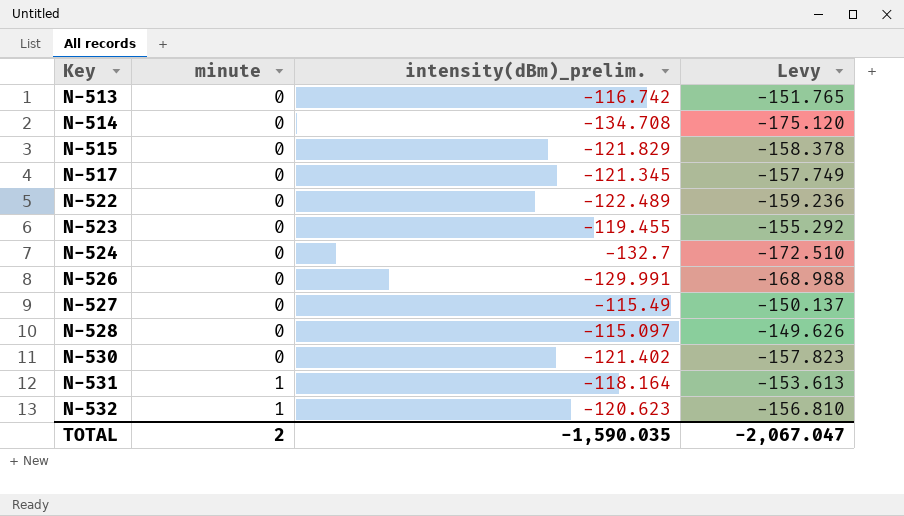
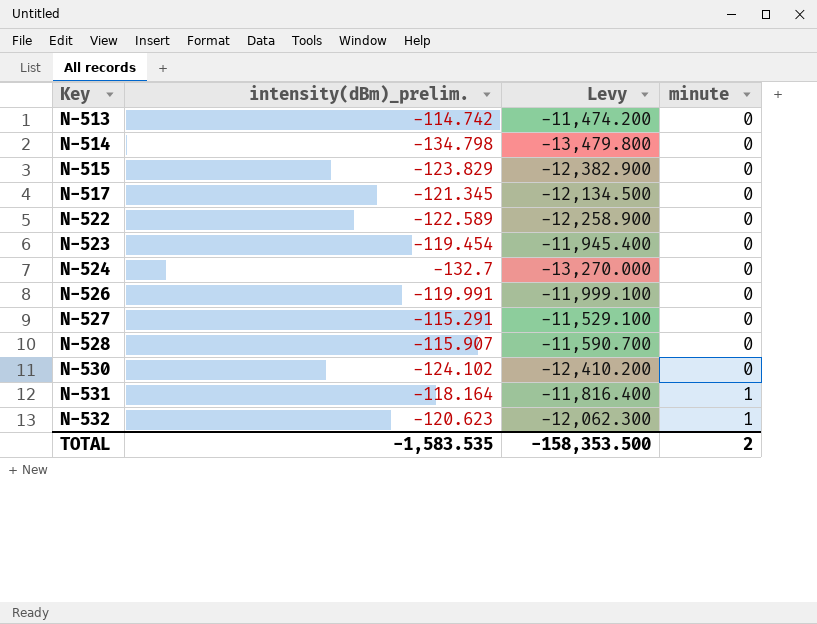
column Levy | formula: [intensity(dBm)_prelim.] * 1.3 -> [intensity(dBm)_prelim.] * 100
column minute | position: 2 -> 4
N-513 | intensity(dBm)_prelim.: -116.742 -> -114.742
N-514 | intensity(dBm)_prelim.: -134.708 -> -134.798
N-515 | intensity(dBm)_prelim.: -121.829 -> -123.829
N-522 | intensity(dBm)_prelim.: -122.489 -> -122.589
N-523 | intensity(dBm)_prelim.: -119.455 -> -119.454
N-526 | intensity(dBm)_prelim.: -129.991 -> -119.991
N-527 | intensity(dBm)_prelim.: -115.49 -> -115.291
N-528 | intensity(dBm)_prelim.: -115.097 -> -115.907
N-530 | intensity(dBm)_prelim.: -121.402 -> -124.102
TOTAL | intensity(dBm)_prelim.: -1,590.035 -> -1,583.535
TOTAL | Levy: -2,067.047 -> -158,353.500

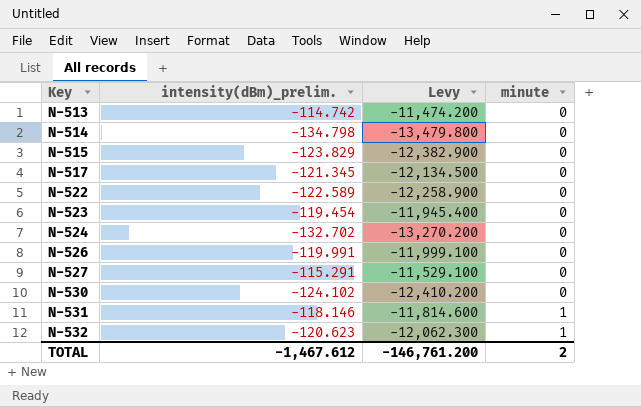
row N-528: -115.907 | -11,590.700 | 0 -> none
N-524 | intensity(dBm)_prelim.: -132.7 -> -132.702
N-524 | Levy: -13,270.000 -> -13,270.200
N-531 | intensity(dBm)_prelim.: -118.164 -> -118.146
N-531 | Levy: -11,816.400 -> -11,814.600
TOTAL | intensity(dBm)_prelim.: -1,583.535 -> -1,467.612
TOTAL | Levy: -158,353.500 -> -146,761.200

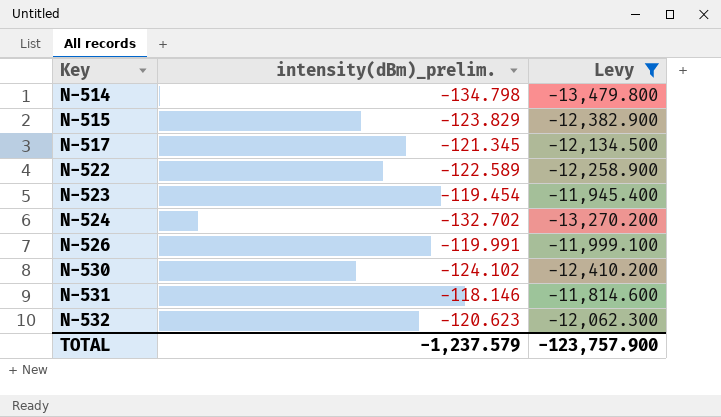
filter: none -> Levy <= -11,814.600
column minute | position: 4 -> none
TOTAL | intensity(dBm)_prelim.: -1,467.612 -> -1,237.579
TOTAL | Levy: -146,761.200 -> -123,757.900

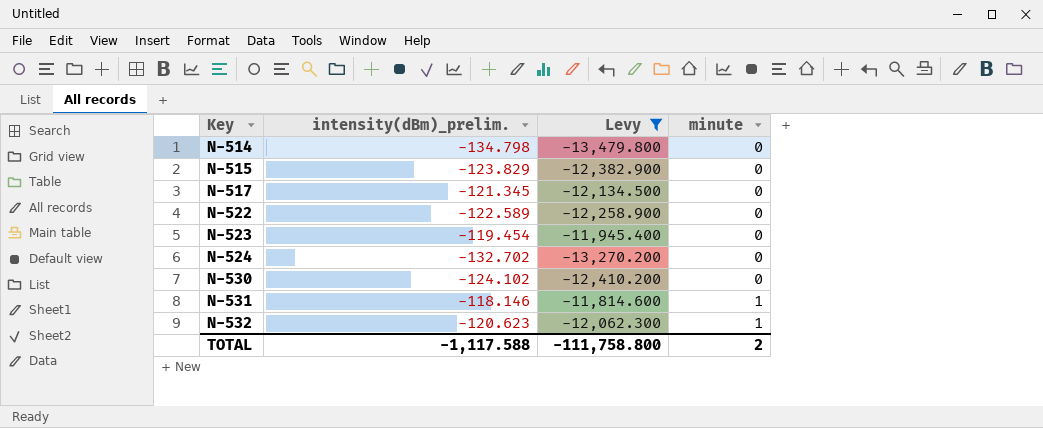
column minute | position: none -> 4
row N-526: -119.991 | -11,999.100 -> none
TOTAL | intensity(dBm)_prelim.: -1,237.579 -> -1,117.588
TOTAL | Levy: -123,757.900 -> -111,758.800

